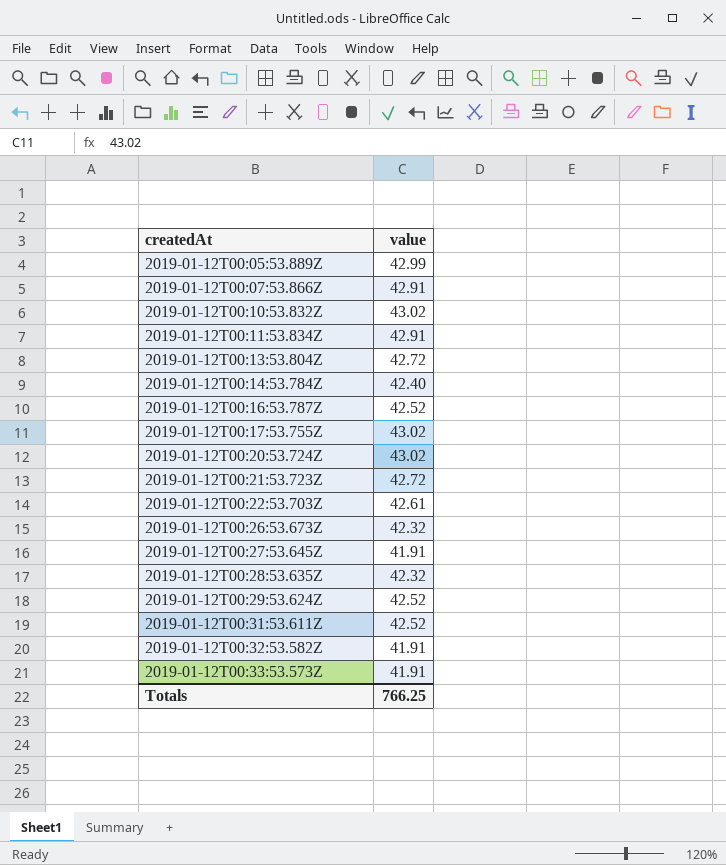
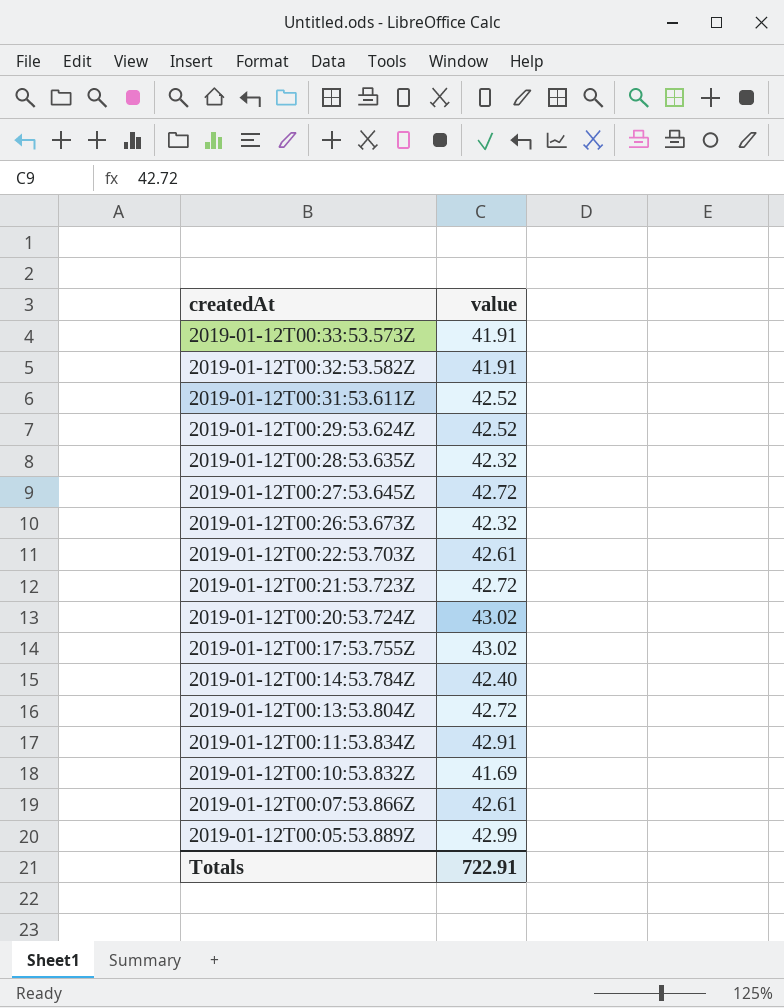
row order: createdAt ascending -> createdAt descending
row 2019-01-12T00:16:53.787Z: 42.52 -> none
2019-01-12T00:27:53.645Z | value: 41.91 -> 42.72
2019-01-12T00:10:53.832Z | value: 43.02 -> 41.69
2019-01-12T00:07:53.866Z | value: 42.91 -> 42.61
Totals | value: 766.25 -> 722.91

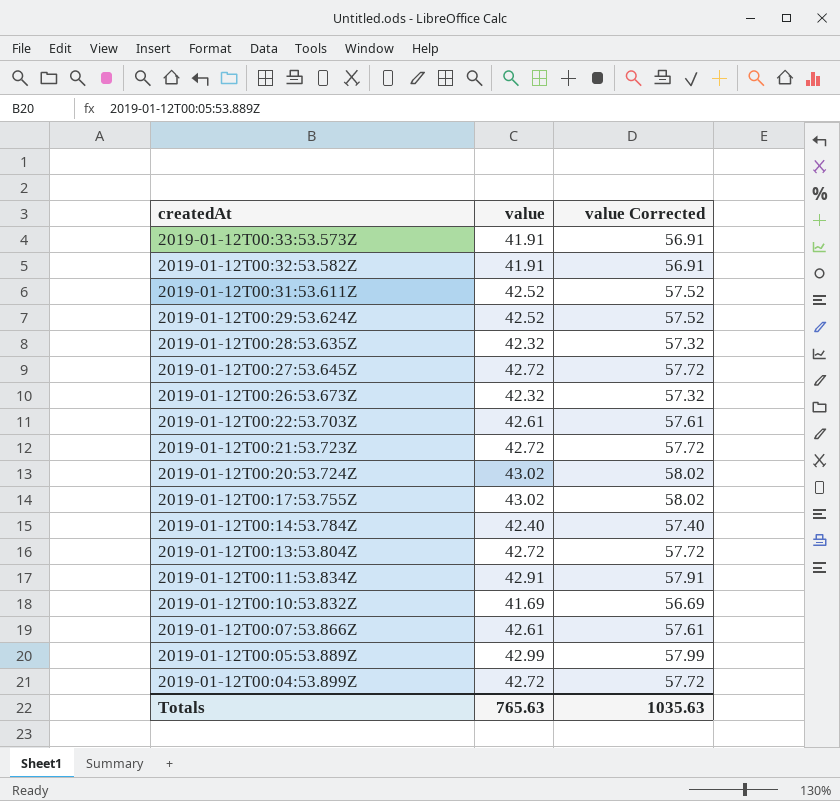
column value Corrected | formula: none -> [value] + 15
row 2019-01-12T00:04:53.899Z: none -> 42.72 | 57.72
Totals | value: 722.91 -> 765.63

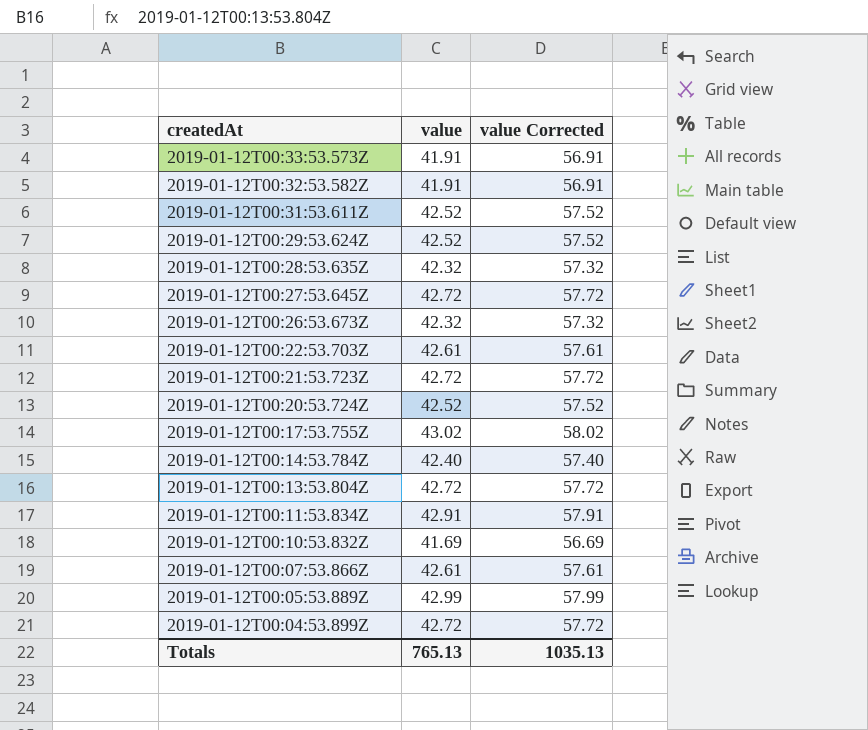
2019-01-12T00:20:53.724Z | value: 43.02 -> 42.52
2019-01-12T00:20:53.724Z | value Corrected: 58.02 -> 57.52
Totals | value: 765.63 -> 765.13
Totals | value Corrected: 1035.63 -> 1035.13

